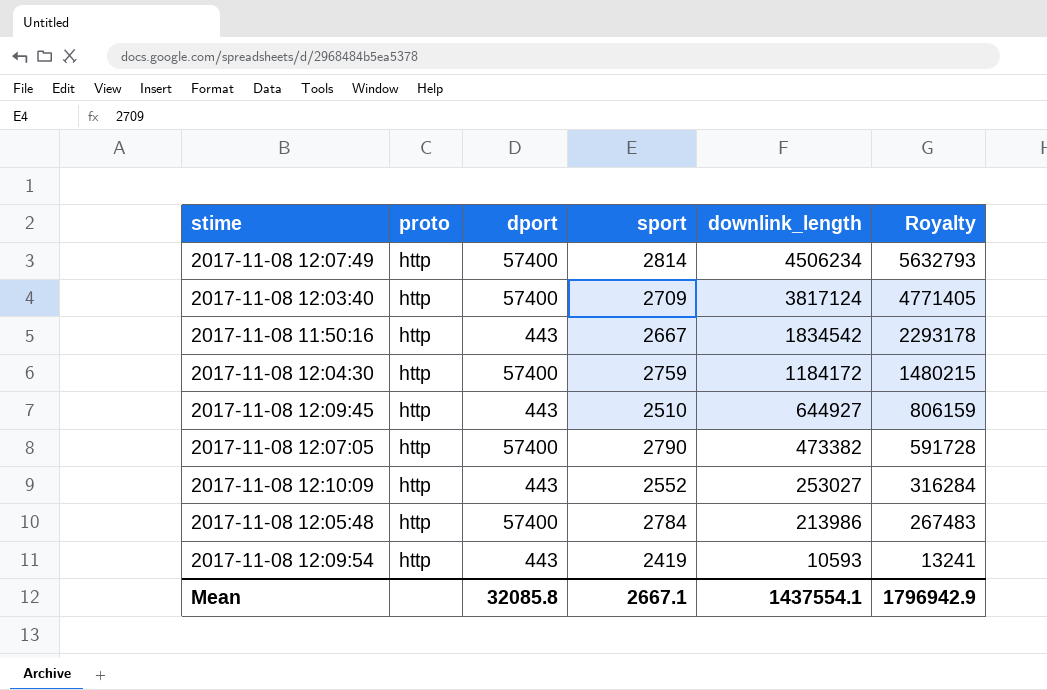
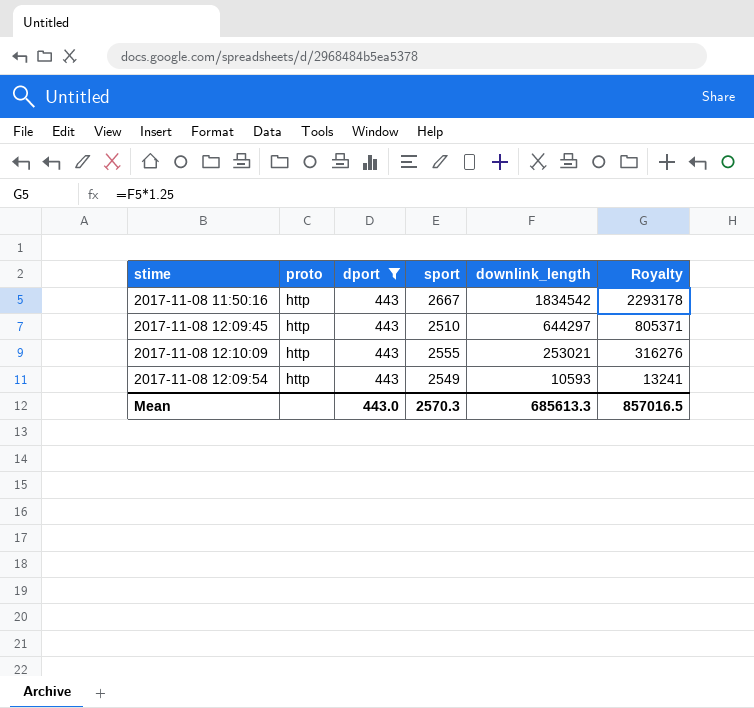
filter: none -> dport = 443
2017-11-08 12:09:45 | downlink_length: 644927 -> 644297
2017-11-08 12:09:45 | Royalty: 806159 -> 805371
2017-11-08 12:10:09 | sport: 2552 -> 2555
2017-11-08 12:10:09 | downlink_length: 253027 -> 253021
2017-11-08 12:10:09 | Royalty: 316284 -> 316276
2017-11-08 12:09:54 | sport: 2419 -> 2549
Mean | dport: 32085.8 -> 443.0
Mean | sport: 2667.1 -> 2570.3
Mean | downlink_length: 1437554.1 -> 685613.3
Mean | Royalty: 1796942.9 -> 857016.5

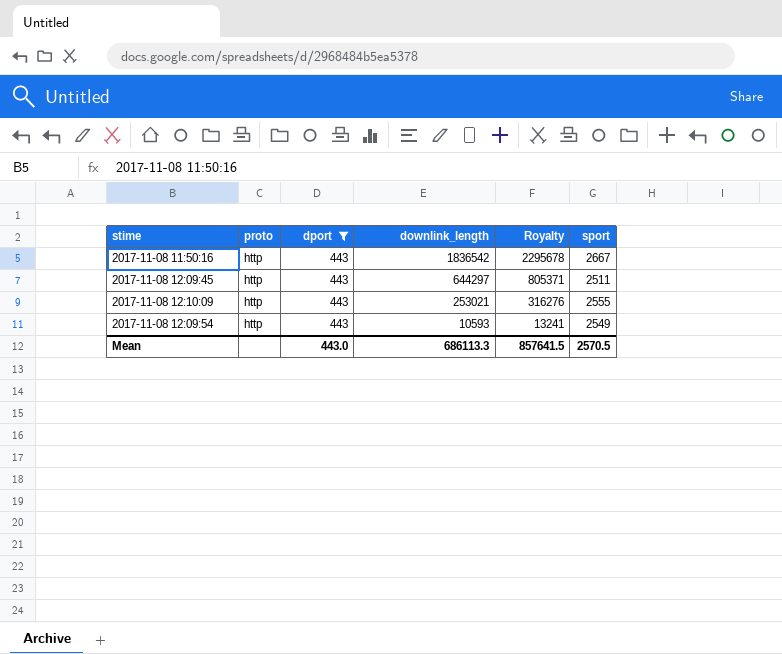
column sport | position: 4 -> 6
2017-11-08 11:50:16 | downlink_length: 1834542 -> 1836542
2017-11-08 11:50:16 | Royalty: 2293178 -> 2295678
2017-11-08 12:09:45 | sport: 2510 -> 2511
Mean | downlink_length: 685613.3 -> 686113.3
Mean | Royalty: 857016.5 -> 857641.5
Mean | sport: 2570.3 -> 2570.5

